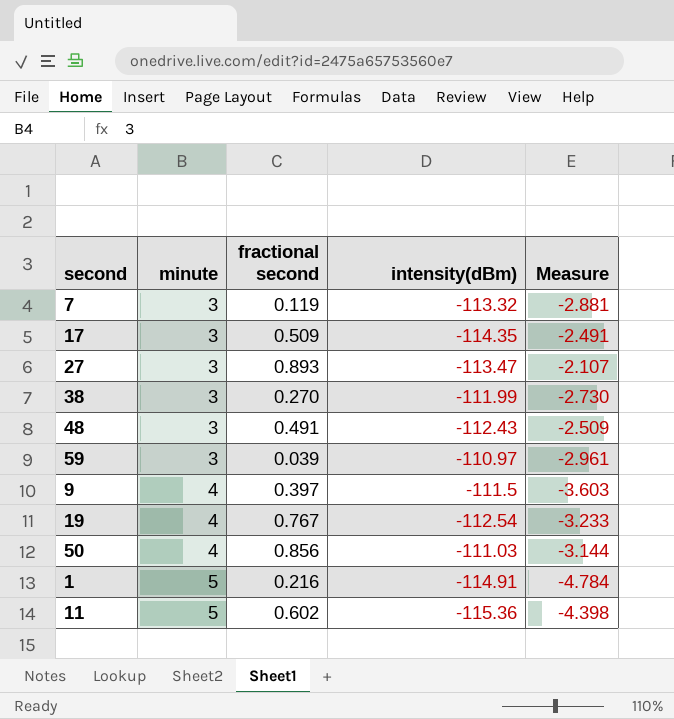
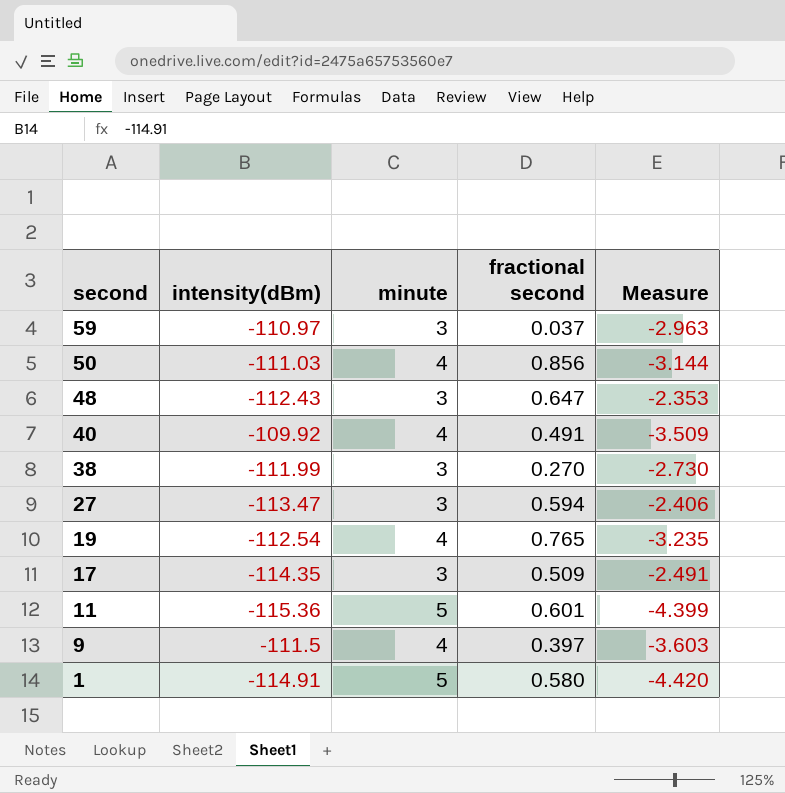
row order: minute ascending -> second descending
column intensity(dBm) | position: 4 -> 2
row 7: 3 | 0.119 | -113.32 | -2.881 -> none
59 | fractional second: 0.039 -> 0.037
59 | Measure: -2.961 -> -2.963
48 | fractional second: 0.491 -> 0.647
48 | Measure: -2.509 -> -2.353
row 40: none -> -109.92 | 4 | 0.491 | -3.509
27 | fractional second: 0.893 -> 0.594
27 | Measure: -2.107 -> -2.406
19 | fractional second: 0.767 -> 0.765
19 | Measure: -3.233 -> -3.235
11 | fractional second: 0.602 -> 0.601
11 | Measure: -4.398 -> -4.399
1 | fractional second: 0.216 -> 0.580
1 | Measure: -4.784 -> -4.420

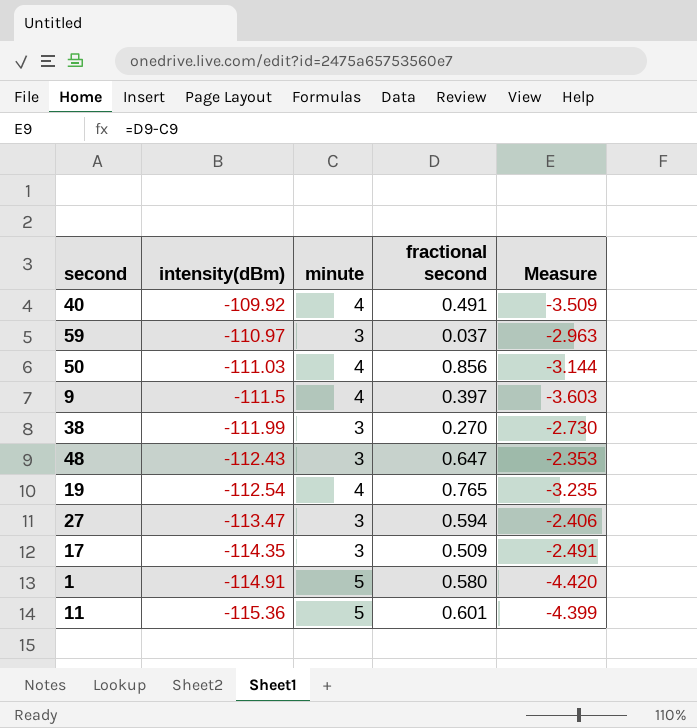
row order: second descending -> intensity(dBm) descending

